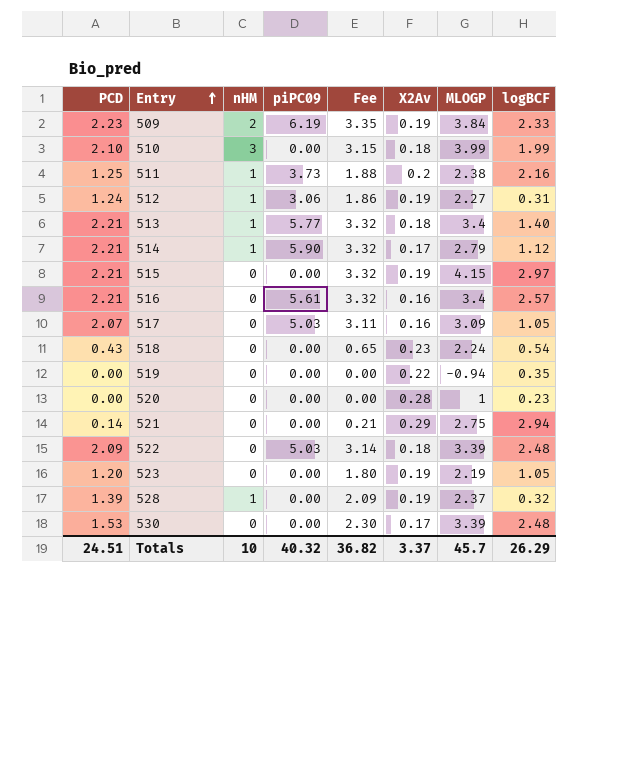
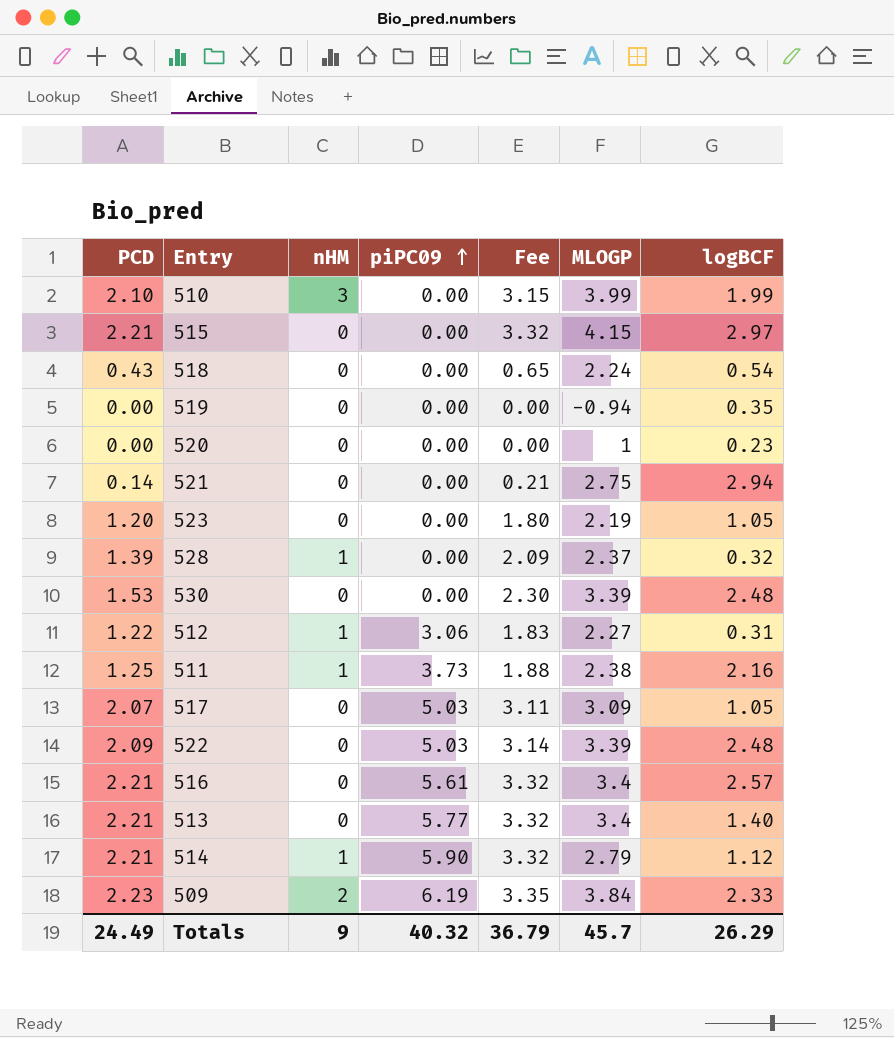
row order: Entry ascending -> piPC09 ascending
column X2Av | position: 6 -> none
512 | PCD: 1.24 -> 1.22
512 | Fee: 1.86 -> 1.83
513 | nHM: 1 -> 0
Totals | PCD: 24.51 -> 24.49
Totals | nHM: 10 -> 9
Totals | Fee: 36.82 -> 36.79

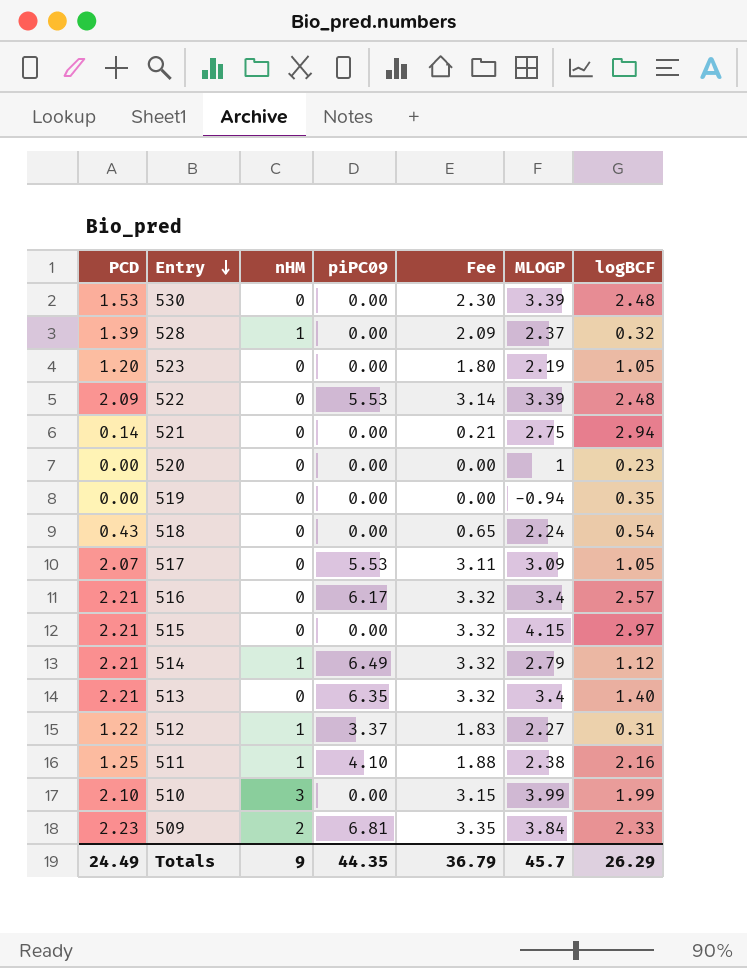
row order: piPC09 ascending -> Entry descending
522 | piPC09: 5.03 -> 5.53
517 | piPC09: 5.03 -> 5.53
516 | piPC09: 5.61 -> 6.17
514 | piPC09: 5.90 -> 6.49
513 | piPC09: 5.77 -> 6.35
512 | piPC09: 3.06 -> 3.37
511 | piPC09: 3.73 -> 4.10
509 | piPC09: 6.19 -> 6.81
Totals | piPC09: 40.32 -> 44.35

